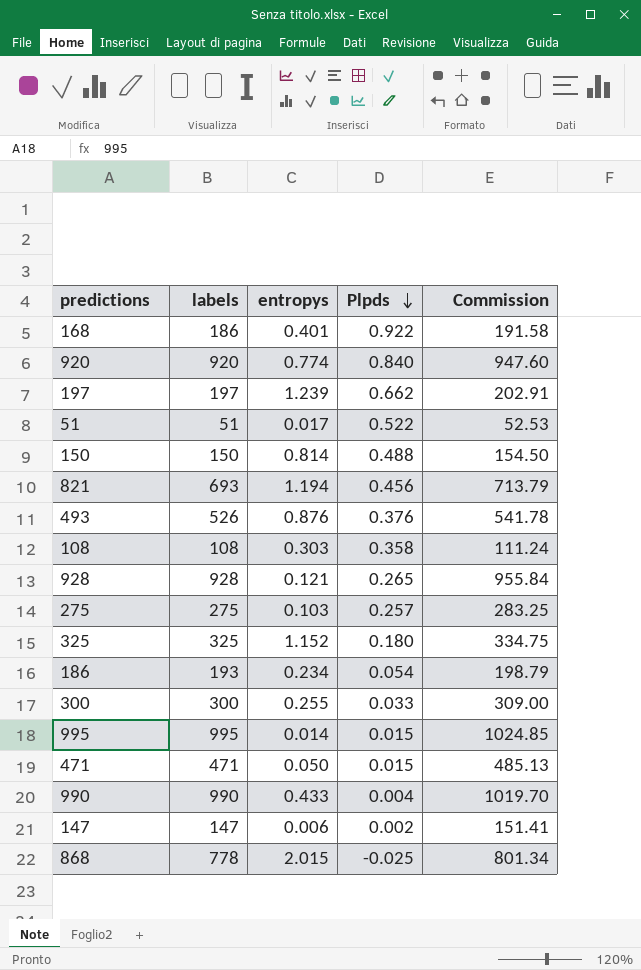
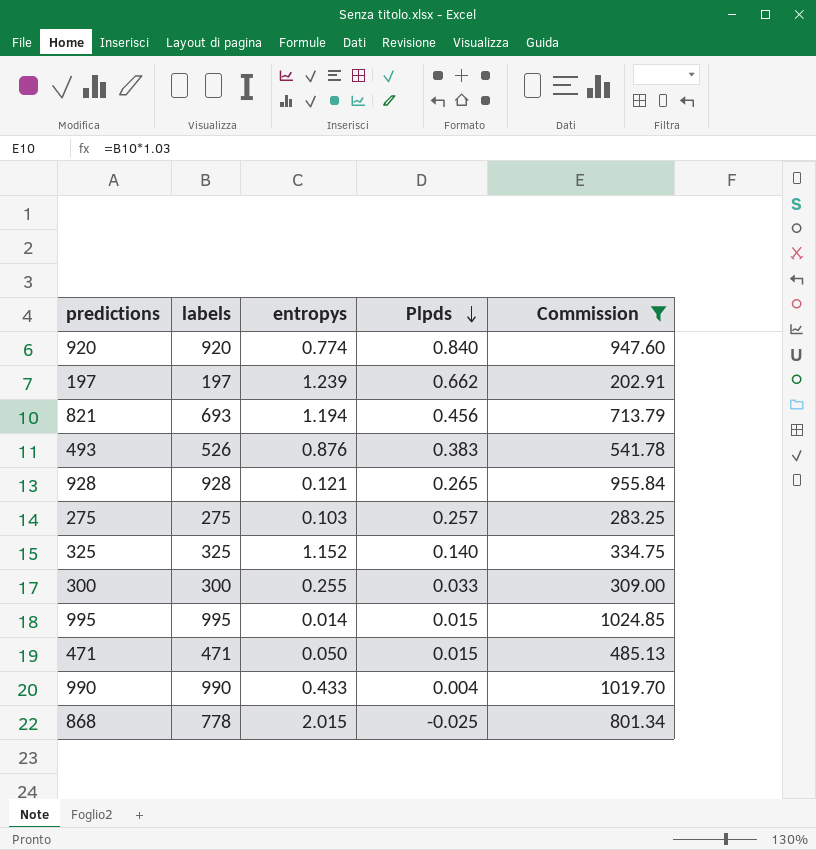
filter: none -> Commission >= 202.91
493 | Plpds: 0.376 -> 0.383
325 | Plpds: 0.180 -> 0.140

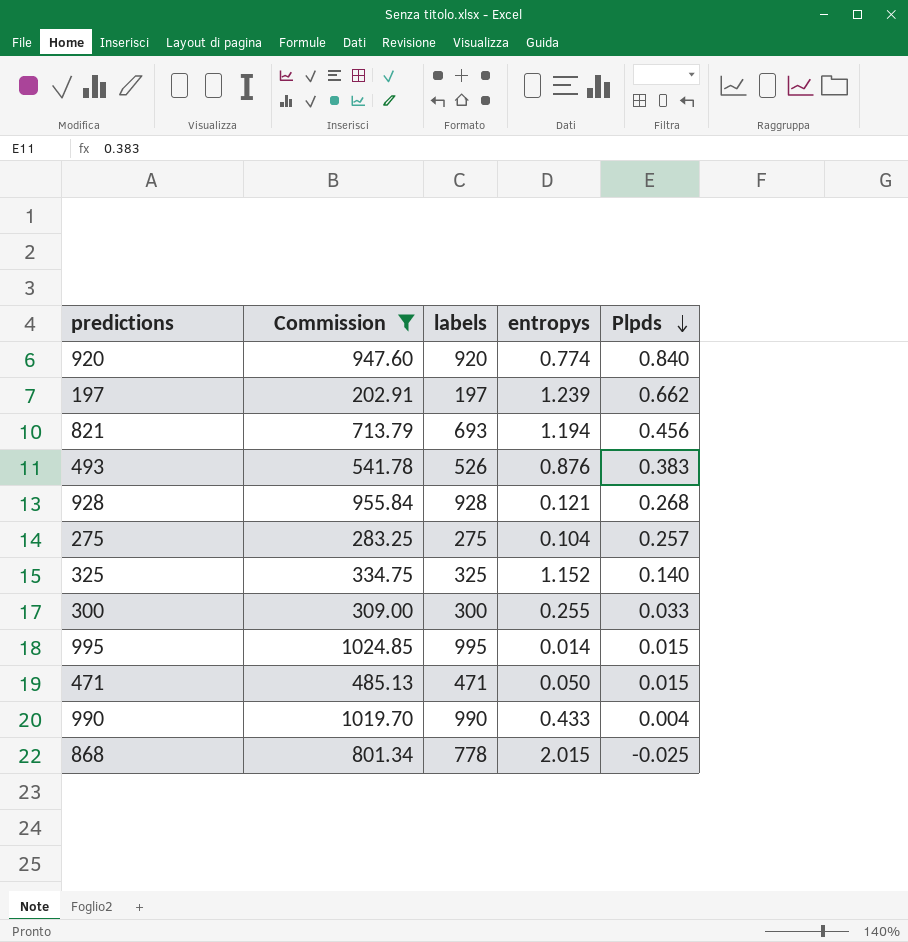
column Commission | position: 5 -> 2
928 | Plpds: 0.265 -> 0.268
275 | entropys: 0.103 -> 0.104

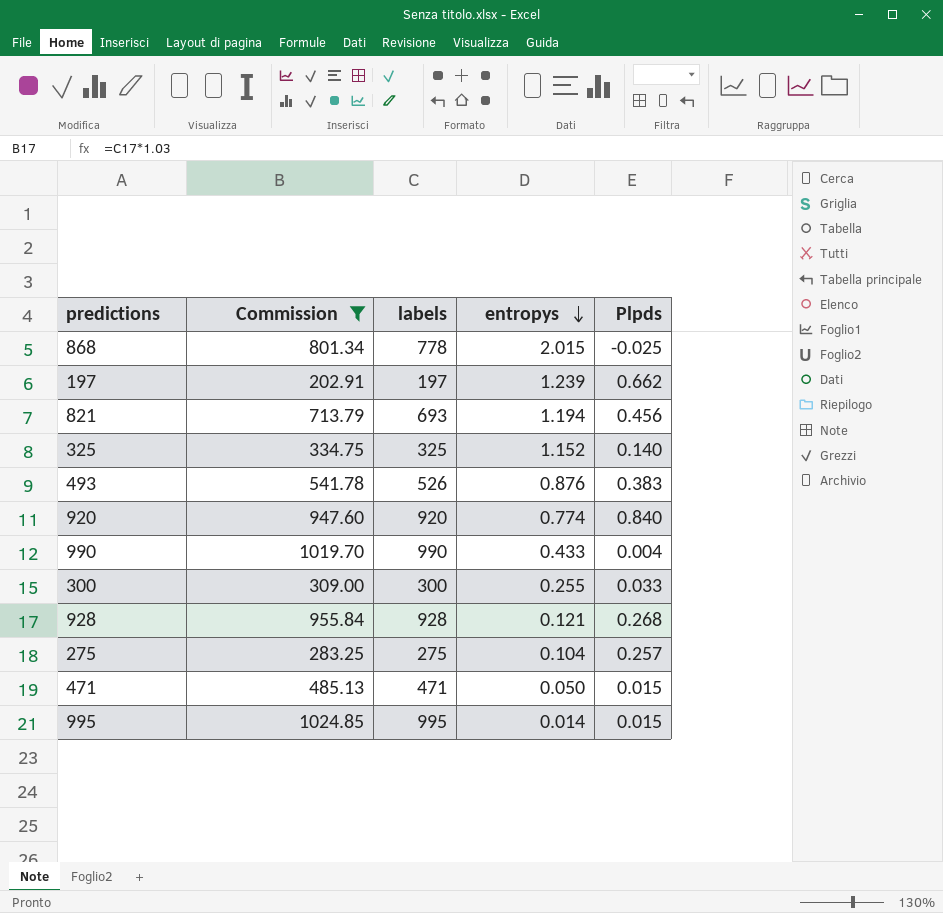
row order: Plpds descending -> entropys descending

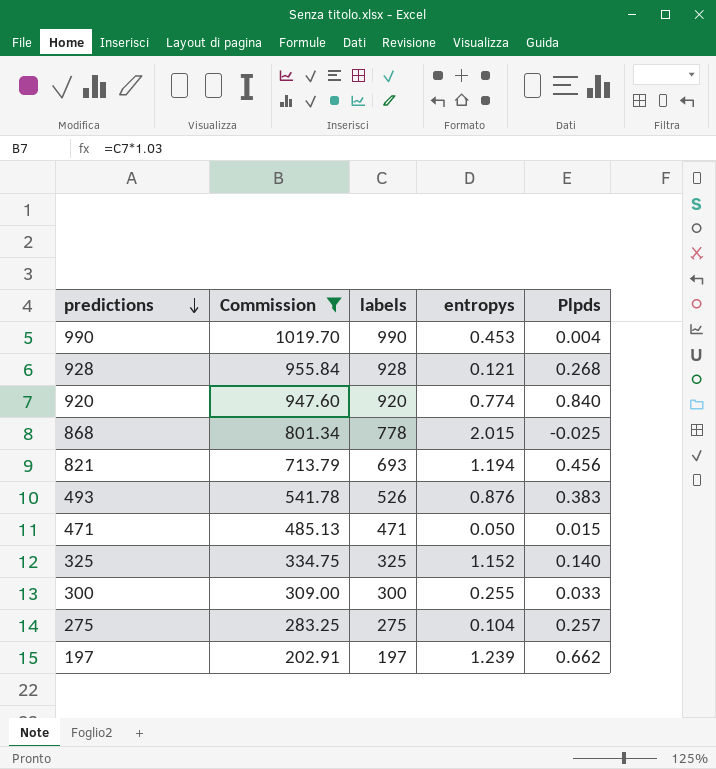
row order: entropys descending -> predictions descending
row 995: 1024.85 | 995 | 0.014 | 0.015 -> none
990 | entropys: 0.433 -> 0.453

